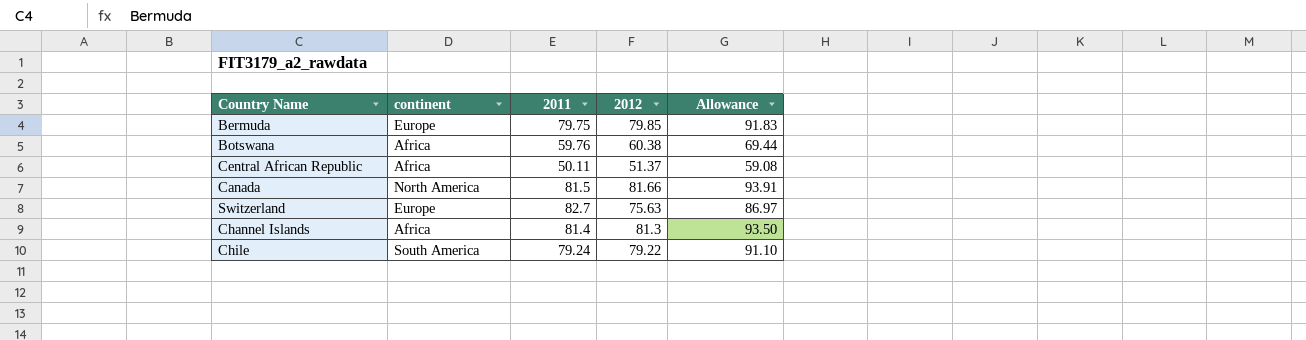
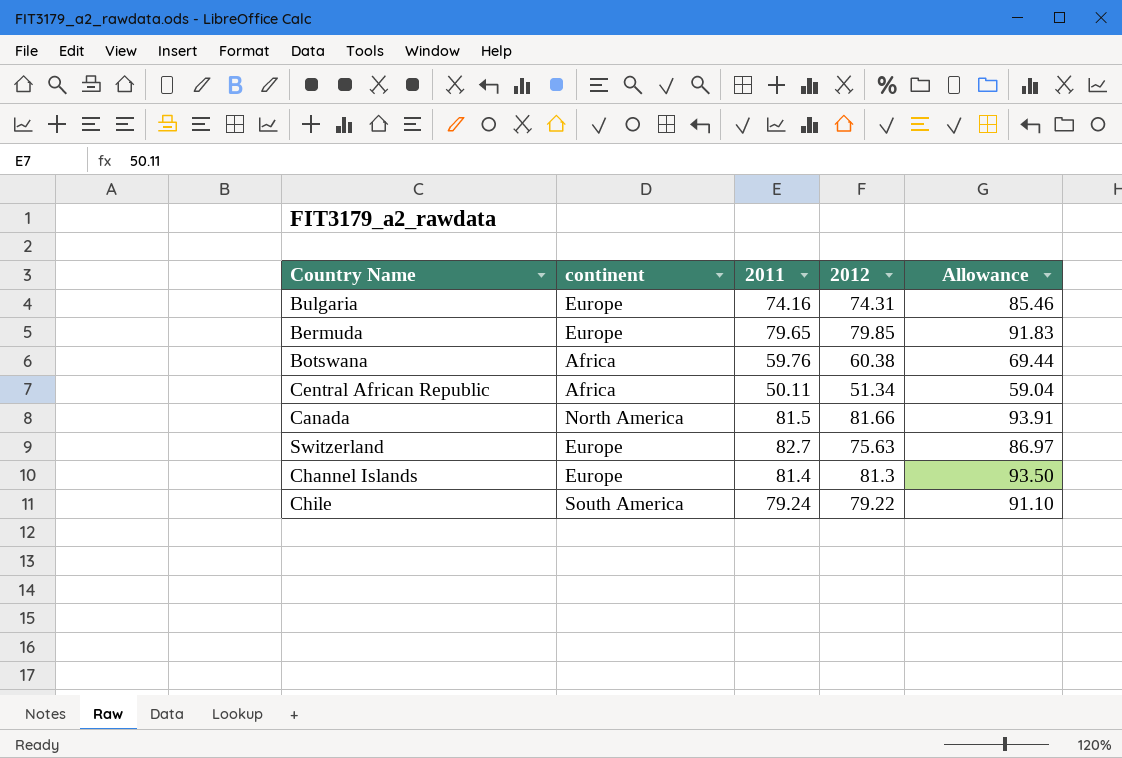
row Bulgaria: none -> Europe | 74.16 | 74.31 | 85.46
Bermuda | 2011: 79.75 -> 79.65
Central African Republic | 2012: 51.37 -> 51.34
Central African Republic | Allowance: 59.08 -> 59.04
Channel Islands | continent: Africa -> Europe

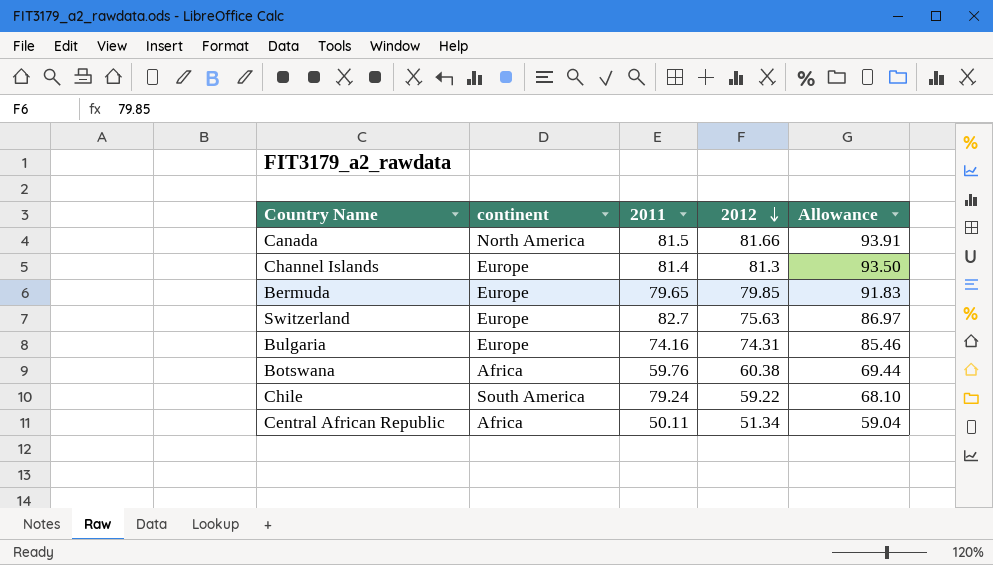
row order: none -> 2012 descending
Chile | 2012: 79.22 -> 59.22
Chile | Allowance: 91.10 -> 68.10

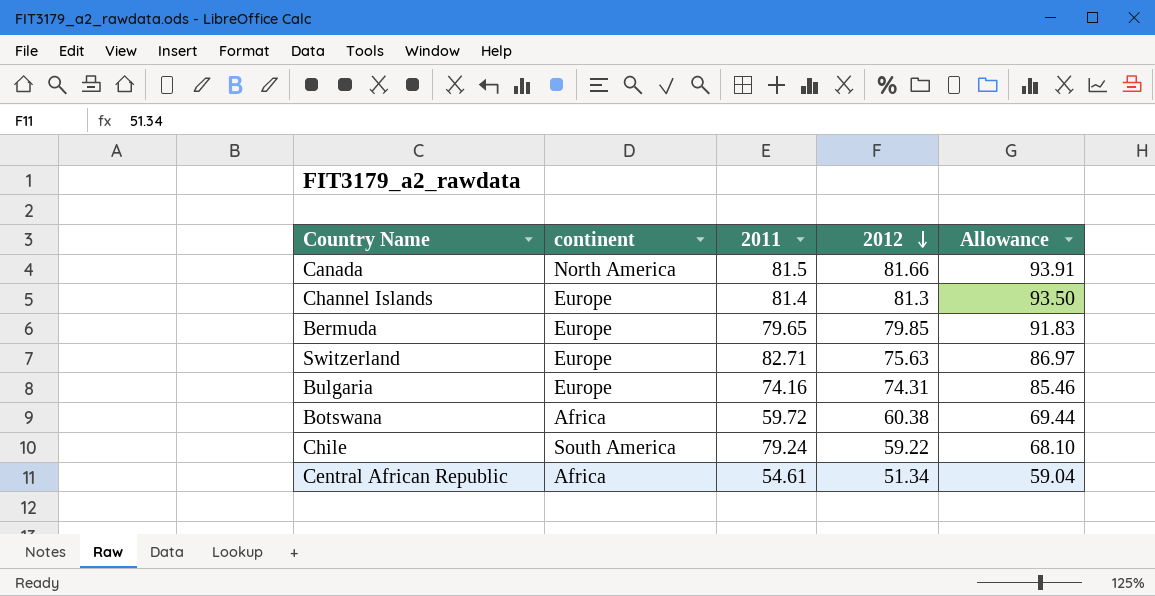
Switzerland | 2011: 82.7 -> 82.71
Botswana | 2011: 59.76 -> 59.72
Central African Republic | 2011: 50.11 -> 54.61

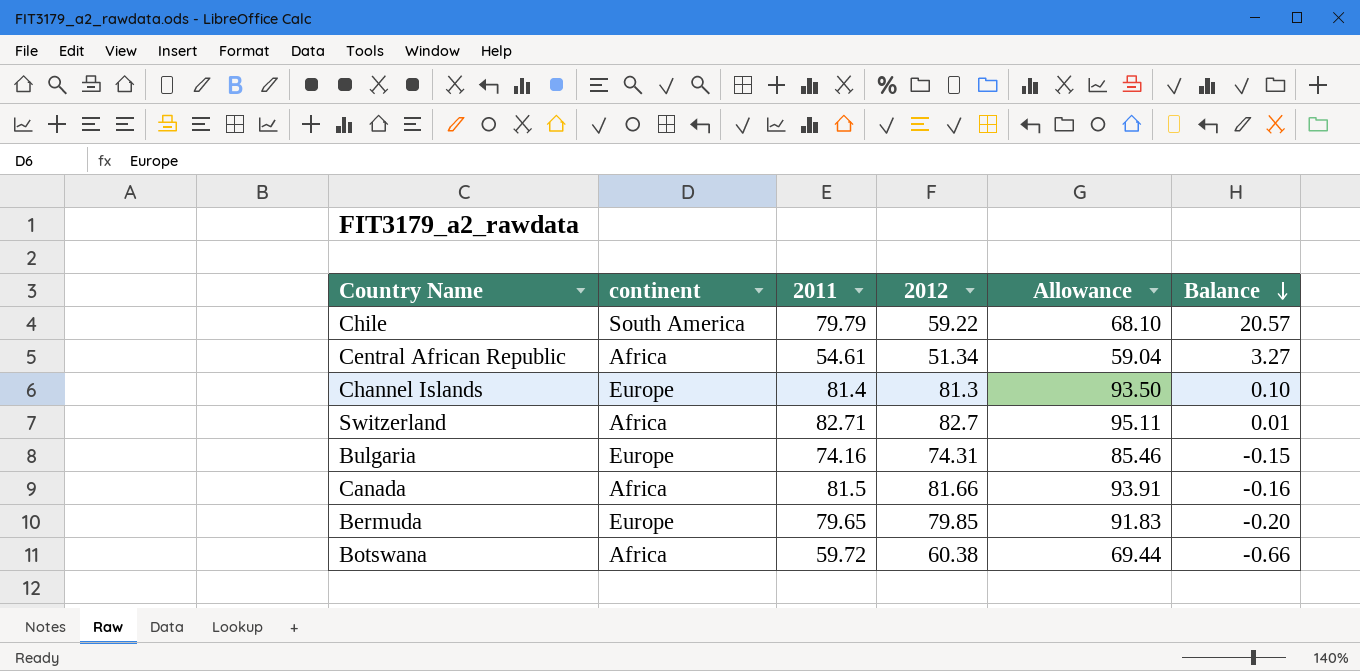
row order: 2012 descending -> Balance descending
column Balance | formula: none -> [2011] - [2012]
Chile | 2011: 79.24 -> 79.79
Switzerland | continent: Europe -> Africa
Switzerland | 2012: 75.63 -> 82.7
Switzerland | Allowance: 86.97 -> 95.11
Canada | continent: North America -> Africa

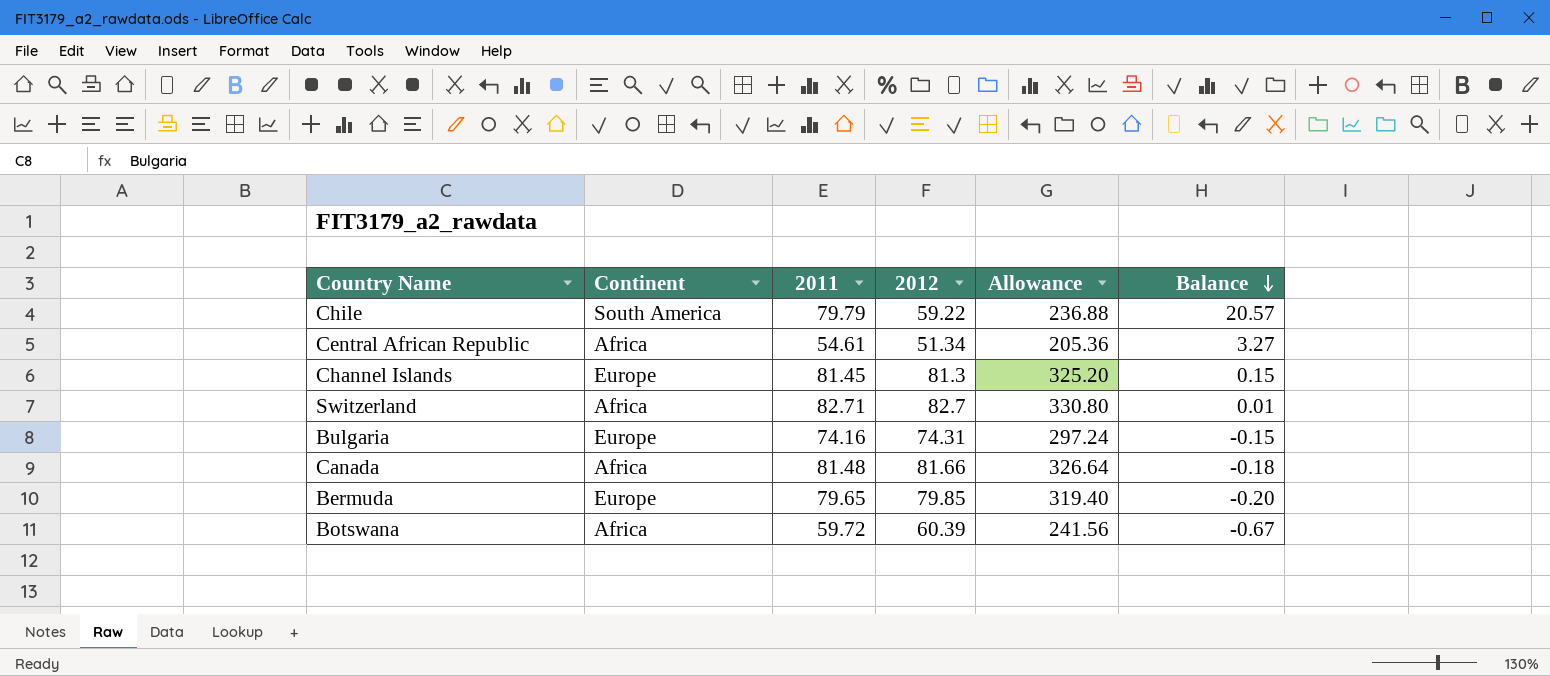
column name: continent -> Continent
column Allowance | formula: [2012] * 1.15 -> [2012] * 4
Channel Islands | 2011: 81.4 -> 81.45
Channel Islands | Balance: 0.10 -> 0.15
Canada | 2011: 81.5 -> 81.48
Canada | Balance: -0.16 -> -0.18
Botswana | 2012: 60.38 -> 60.39
Botswana | Balance: -0.66 -> -0.67

